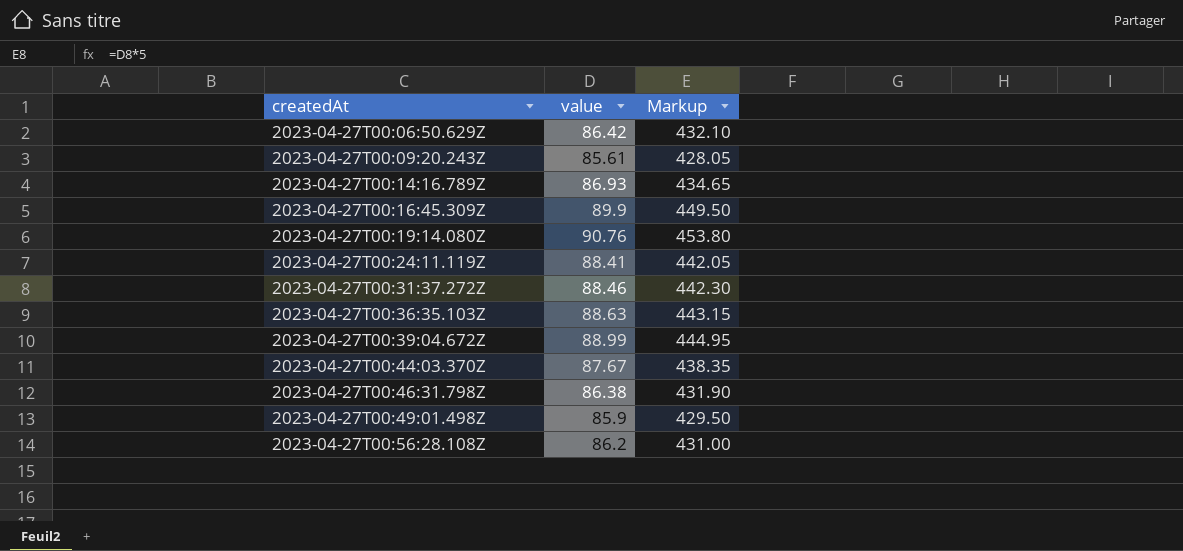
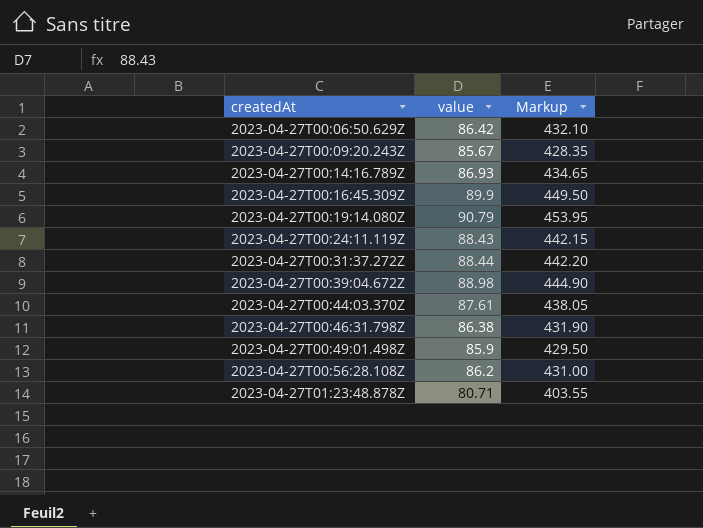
row 2023-04-27T00:36:35.103Z: 88.63 | 443.15 -> none
2023-04-27T00:09:20.243Z | value: 85.61 -> 85.67
2023-04-27T00:09:20.243Z | Markup: 428.05 -> 428.35
2023-04-27T00:19:14.080Z | value: 90.76 -> 90.79
2023-04-27T00:19:14.080Z | Markup: 453.80 -> 453.95
2023-04-27T00:24:11.119Z | value: 88.41 -> 88.43
2023-04-27T00:24:11.119Z | Markup: 442.05 -> 442.15
2023-04-27T00:31:37.272Z | value: 88.46 -> 88.44
2023-04-27T00:31:37.272Z | Markup: 442.30 -> 442.20
2023-04-27T00:39:04.672Z | value: 88.99 -> 88.98
2023-04-27T00:39:04.672Z | Markup: 444.95 -> 444.90
2023-04-27T00:44:03.370Z | value: 87.67 -> 87.61
2023-04-27T00:44:03.370Z | Markup: 438.35 -> 438.05
row 2023-04-27T01:23:48.878Z: none -> 80.71 | 403.55

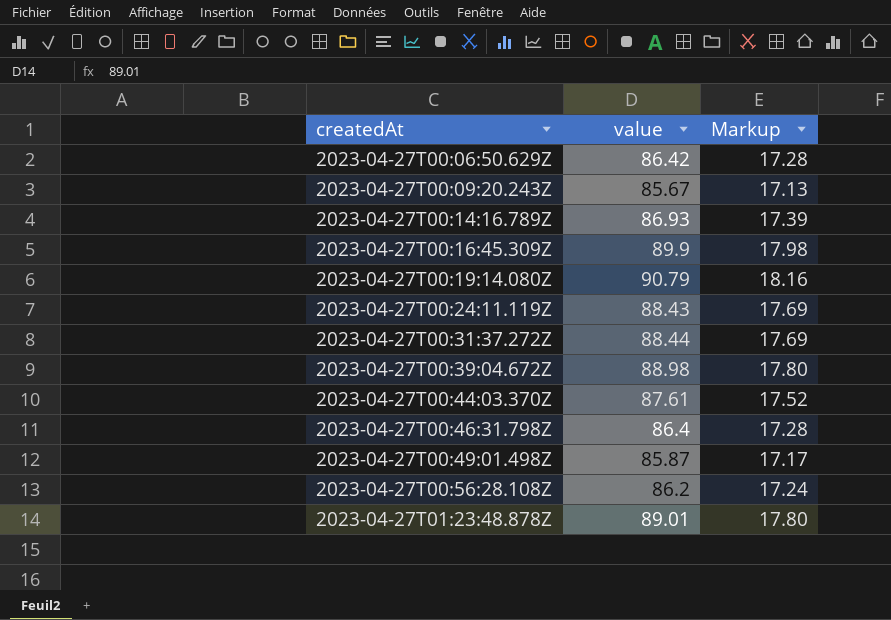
column Markup | formula: [value] * 5 -> [value] * 0.2
2023-04-27T00:46:31.798Z | value: 86.38 -> 86.4
2023-04-27T00:49:01.498Z | value: 85.9 -> 85.87
2023-04-27T01:23:48.878Z | value: 80.71 -> 89.01

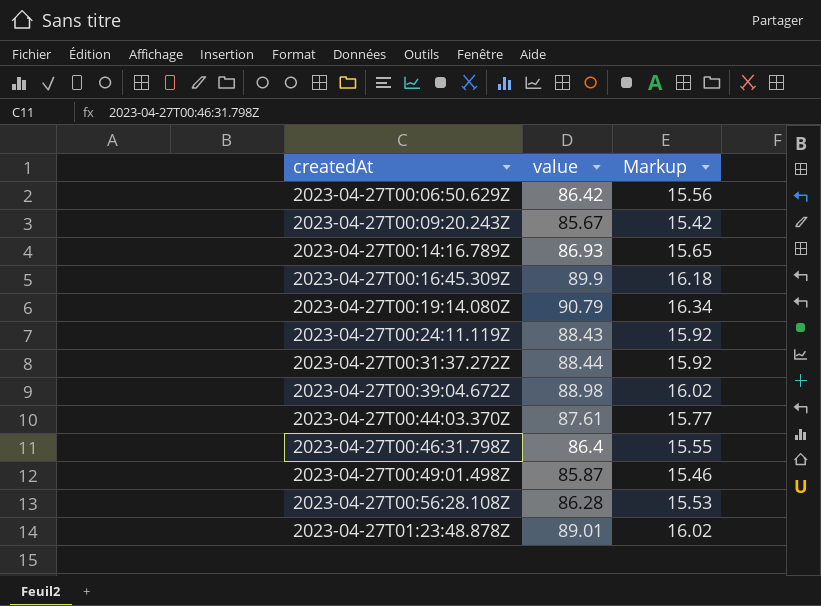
column Markup | formula: [value] * 0.2 -> [value] * 0.18
2023-04-27T00:56:28.108Z | value: 86.2 -> 86.28

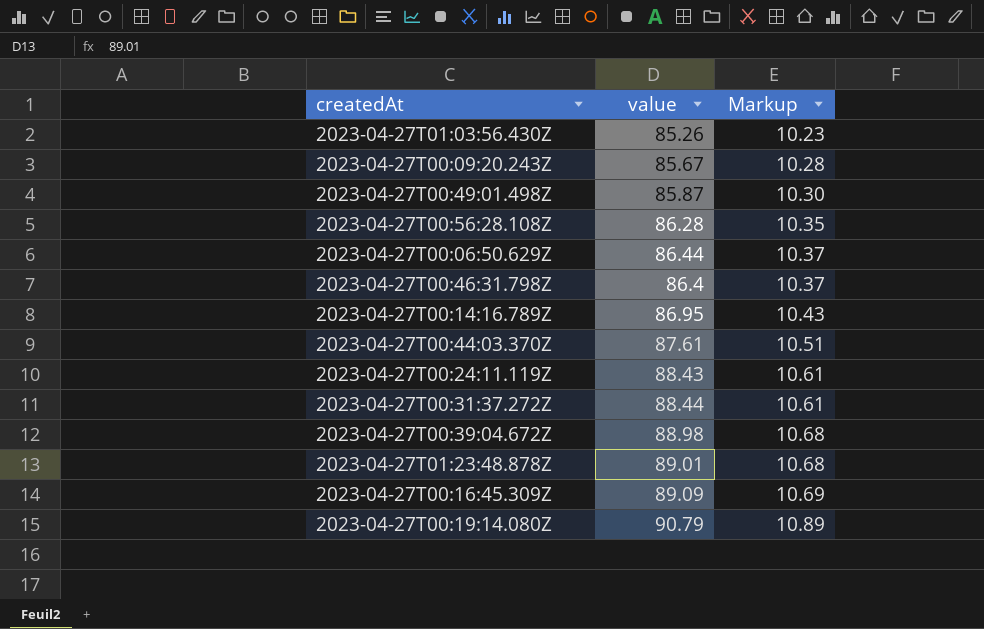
row order: createdAt ascending -> Markup ascending
column Markup | formula: [value] * 0.18 -> [value] * 0.12
row 2023-04-27T01:03:56.430Z: none -> 85.26 | 10.23
2023-04-27T00:06:50.629Z | value: 86.42 -> 86.44
2023-04-27T00:14:16.789Z | value: 86.93 -> 86.95
2023-04-27T00:16:45.309Z | value: 89.9 -> 89.09

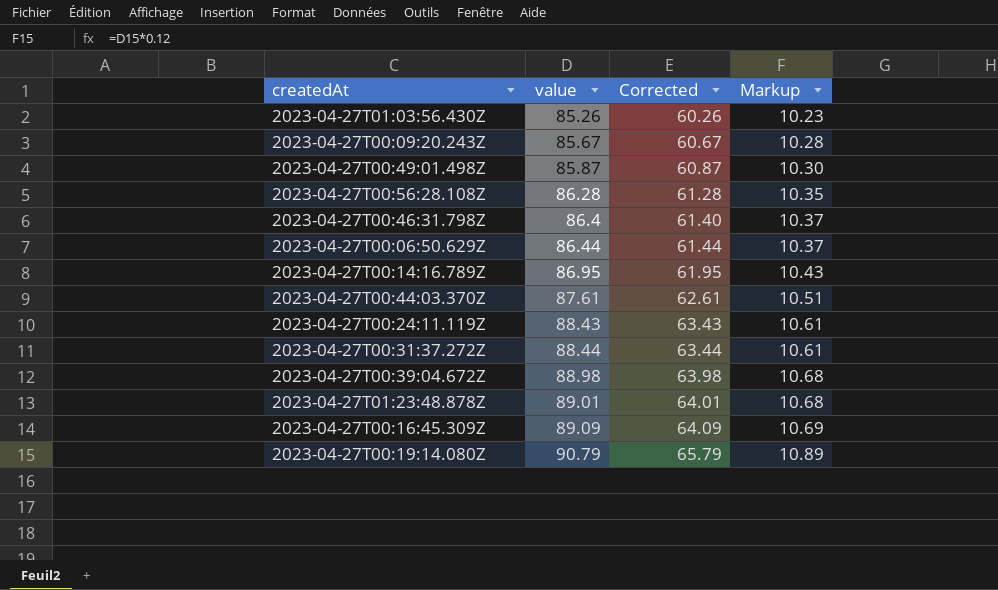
row order: Markup ascending -> value ascending
column Corrected | formula: none -> [value] - 25

